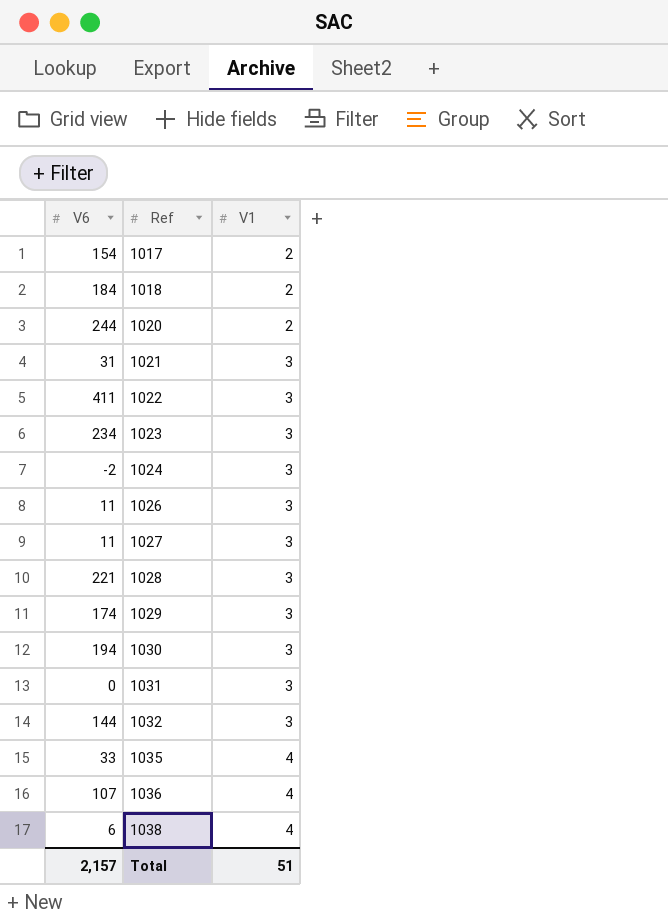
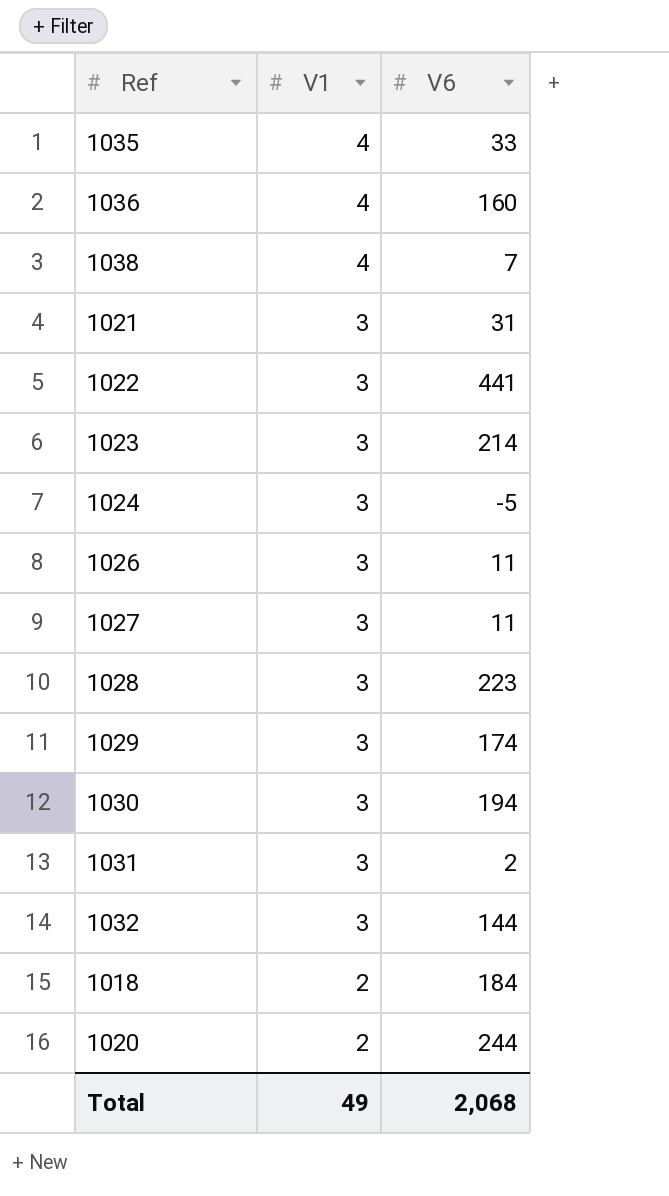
row order: Ref ascending -> V1 descending
column V6 | position: 1 -> 3
row 1017: 154 | 2 -> none
1036 | V6: 107 -> 160
1038 | V6: 6 -> 7
1022 | V6: 411 -> 441
1023 | V6: 234 -> 214
1024 | V6: -2 -> -5
1028 | V6: 221 -> 223
1031 | V6: 0 -> 2
Total | V1: 51 -> 49
Total | V6: 2,157 -> 2,068

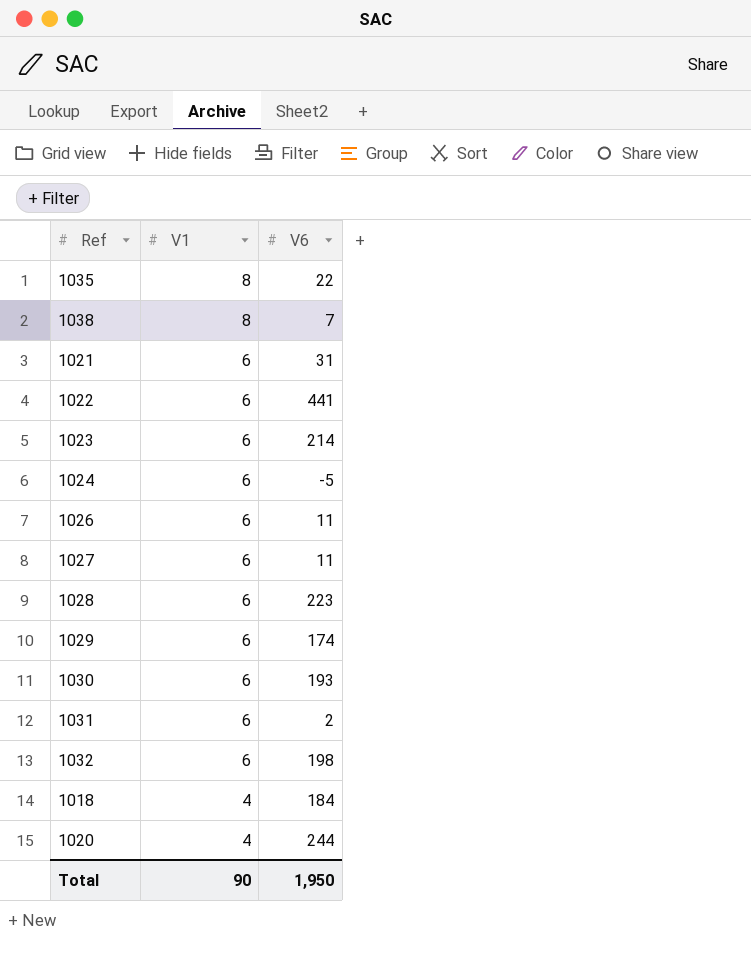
row 1036: 4 | 160 -> none
1035 | V1: 4 -> 8
1035 | V6: 33 -> 22
1038 | V1: 4 -> 8
1021 | V1: 3 -> 6
1022 | V1: 3 -> 6
1023 | V1: 3 -> 6
1024 | V1: 3 -> 6
1026 | V1: 3 -> 6
1027 | V1: 3 -> 6
1028 | V1: 3 -> 6
1029 | V1: 3 -> 6
1030 | V1: 3 -> 6
1030 | V6: 194 -> 193
1031 | V1: 3 -> 6
1032 | V1: 3 -> 6
1032 | V6: 144 -> 198
1018 | V1: 2 -> 4
1020 | V1: 2 -> 4
Total | V1: 49 -> 90
Total | V6: 2,068 -> 1,950

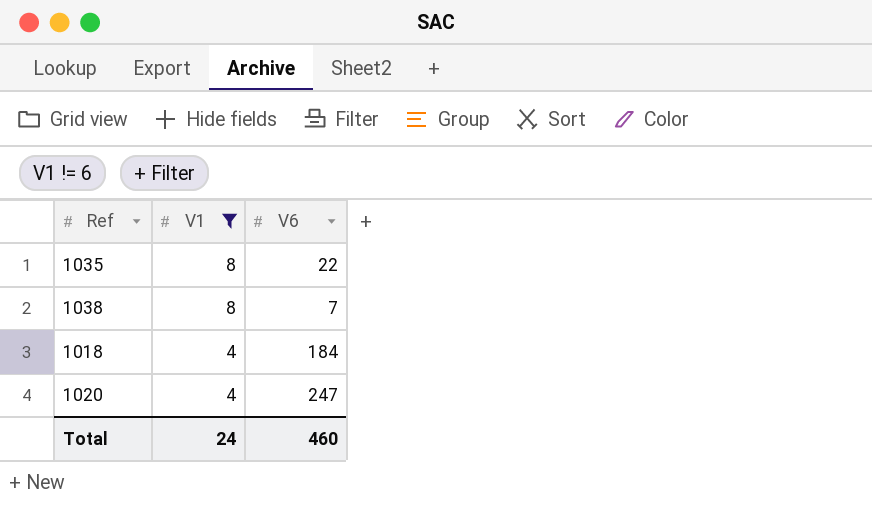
filter: none -> V1 != 6
1020 | V6: 244 -> 247
Total | V1: 90 -> 24
Total | V6: 1,950 -> 460

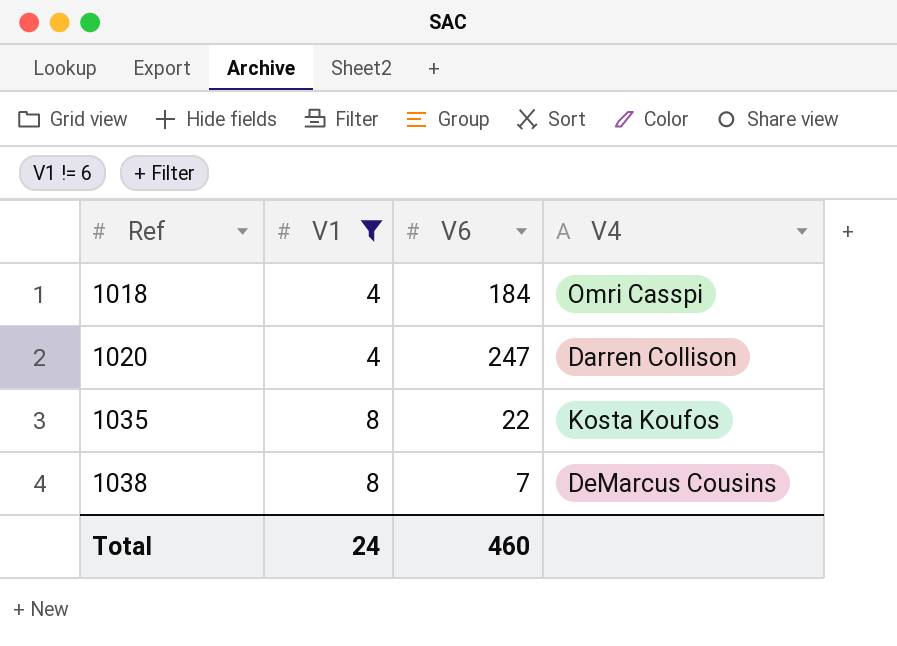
row order: V1 descending -> Ref ascending
column V4 | position: none -> 4

